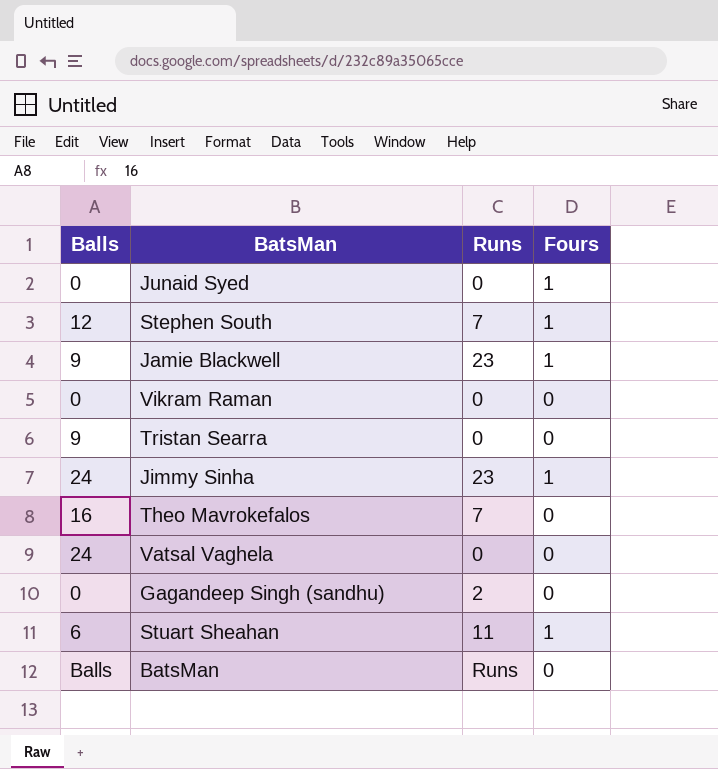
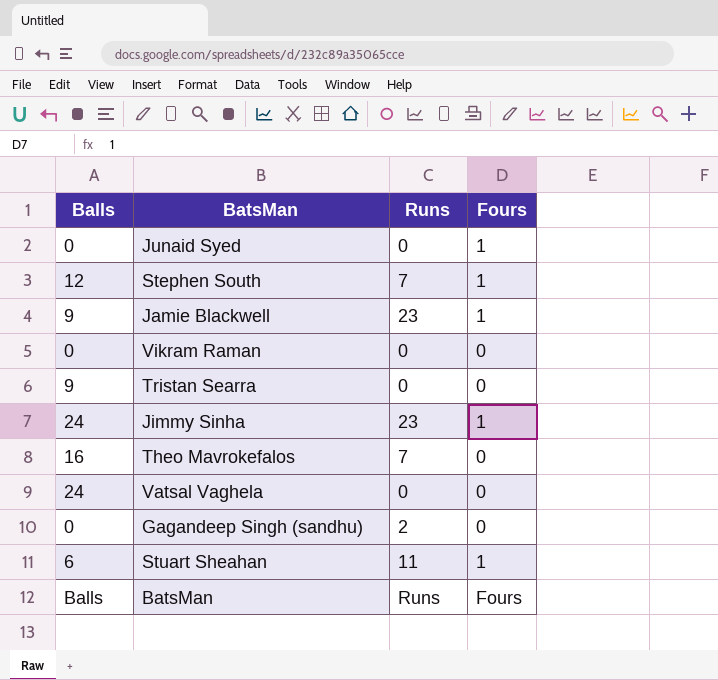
BatsMan | Fours: 0 -> Fours

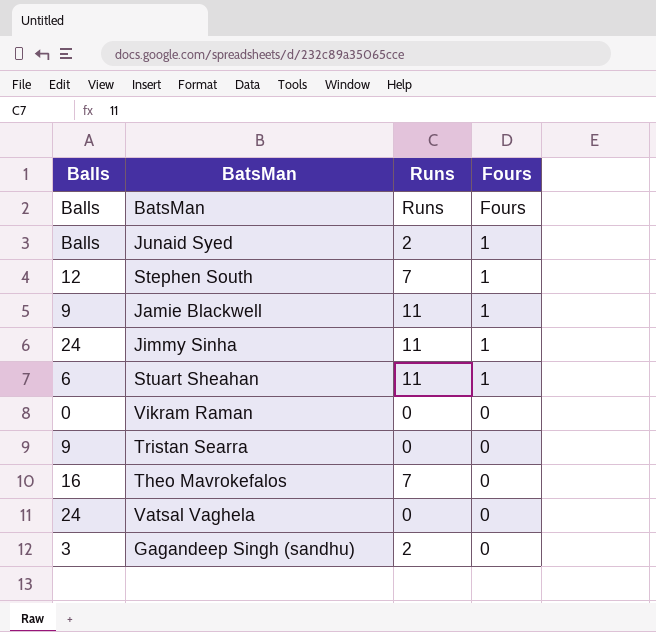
row order: none -> Fours descending
Junaid Syed | Balls: 0 -> Balls
Junaid Syed | Runs: 0 -> 2
Jamie Blackwell | Runs: 23 -> 11
Jimmy Sinha | Runs: 23 -> 11
Gagandeep Singh (sandhu) | Balls: 0 -> 3

